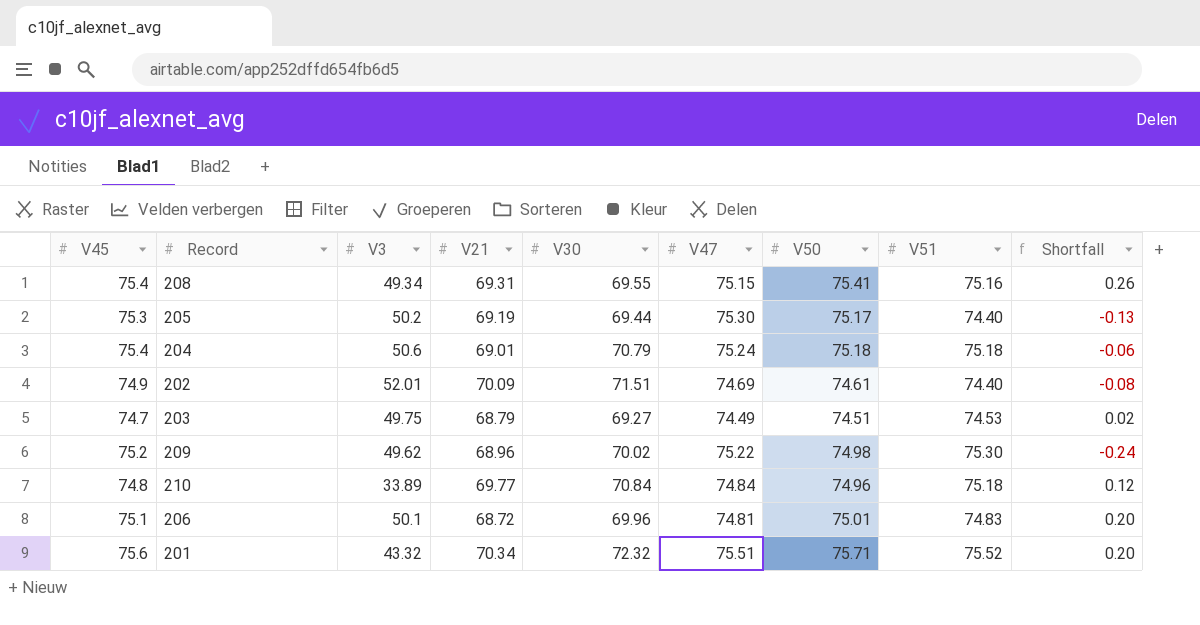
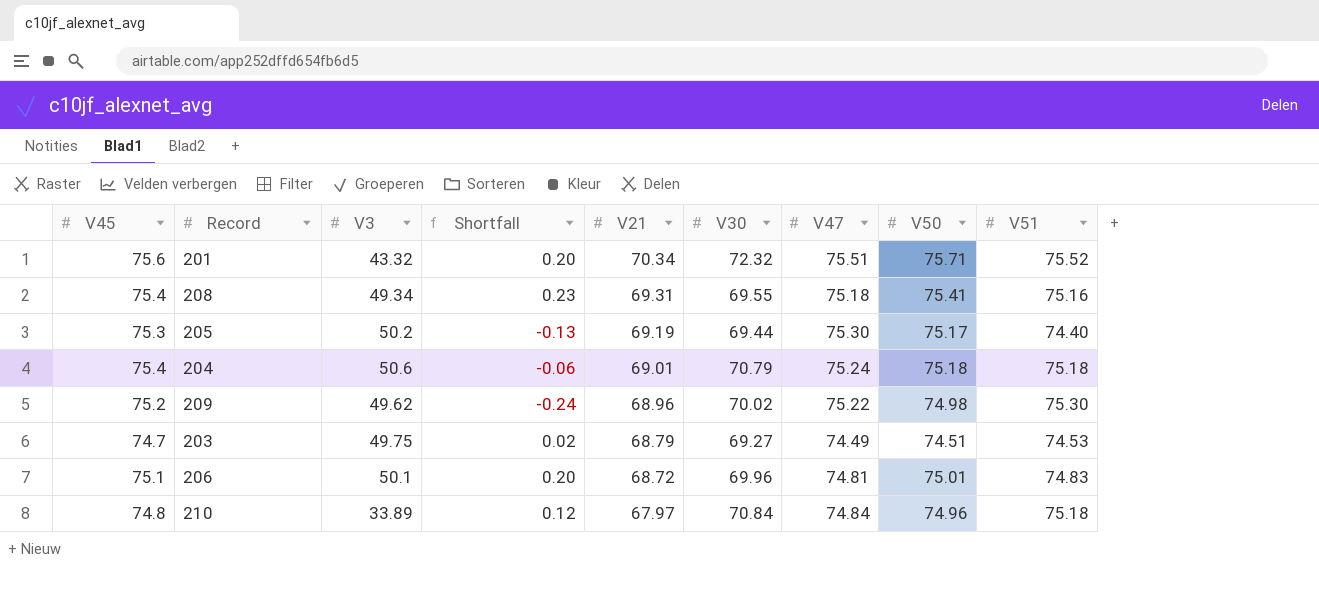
row order: none -> V21 descending
column Shortfall | position: 9 -> 4
row 202: 74.9 | 52.01 | 70.09 | 71.51 | 74.69 | 74.61 | 74.40 | -0.08 -> none
208 | Shortfall: 0.26 -> 0.23
208 | V47: 75.15 -> 75.18
210 | V21: 69.77 -> 67.97

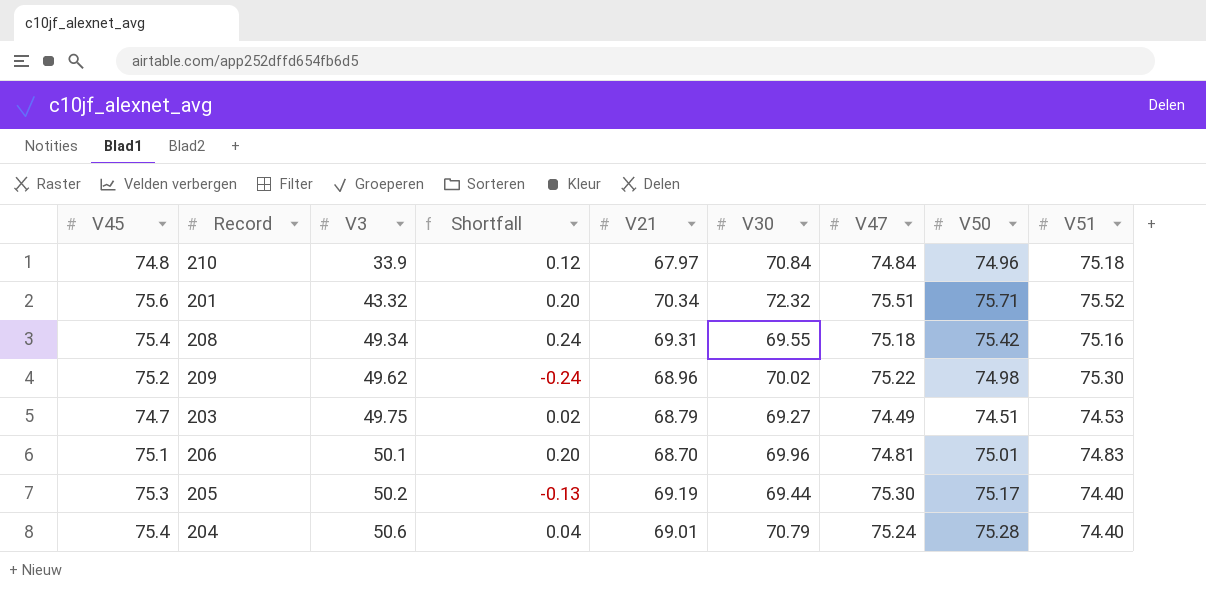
row order: V21 descending -> V3 ascending
210 | V3: 33.89 -> 33.9
208 | Shortfall: 0.23 -> 0.24
208 | V50: 75.41 -> 75.42
206 | V21: 68.72 -> 68.70
204 | Shortfall: -0.06 -> 0.04
204 | V50: 75.18 -> 75.28
204 | V51: 75.18 -> 74.40

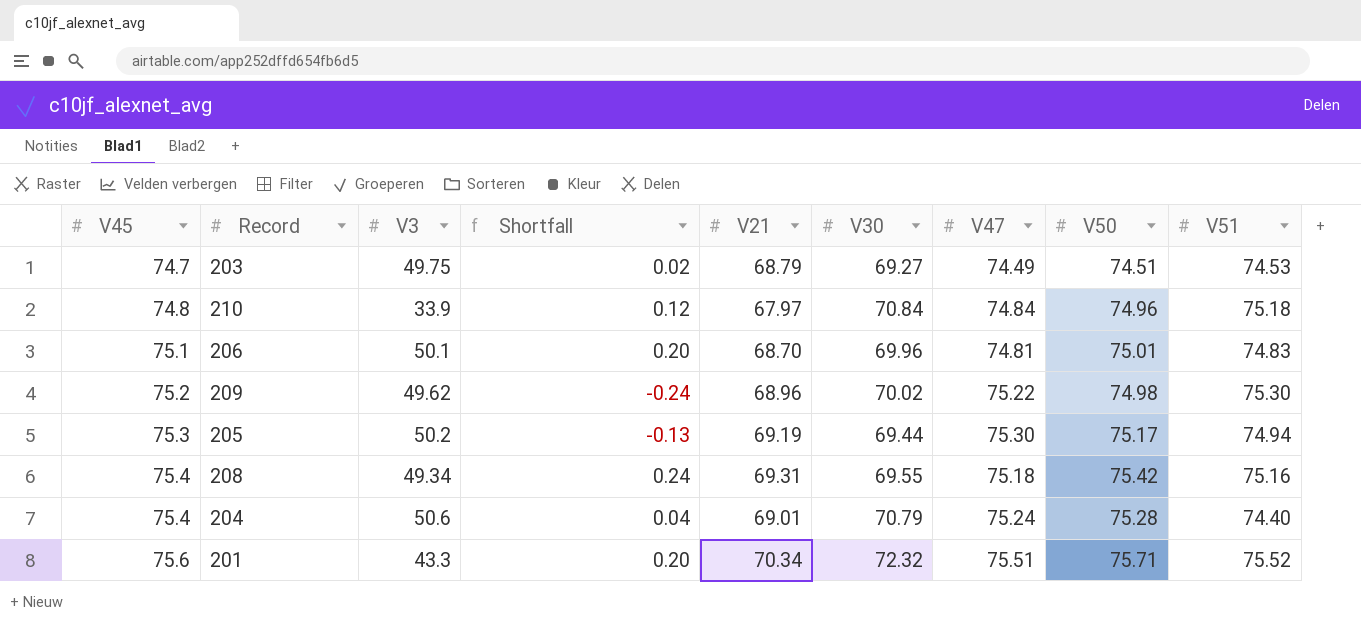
row order: V3 ascending -> V45 ascending
205 | V51: 74.40 -> 74.94
201 | V3: 43.32 -> 43.3

